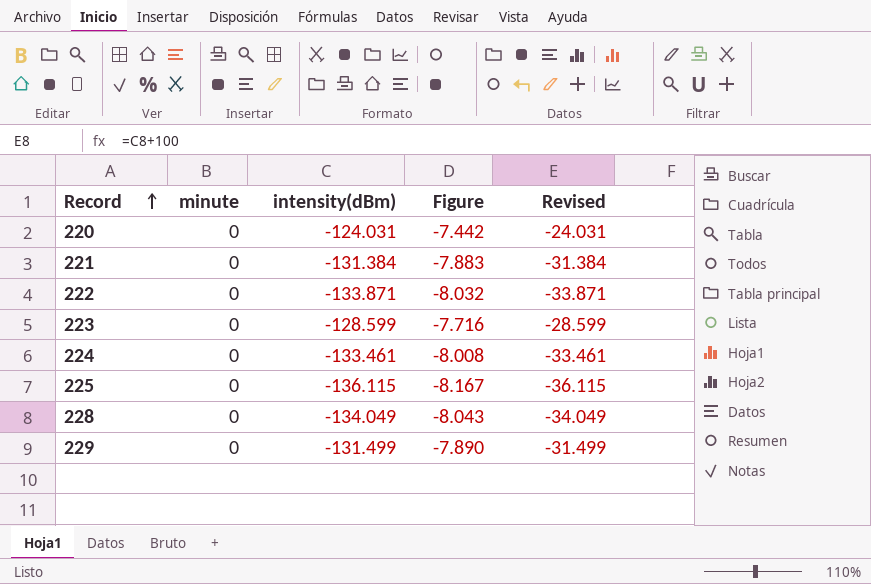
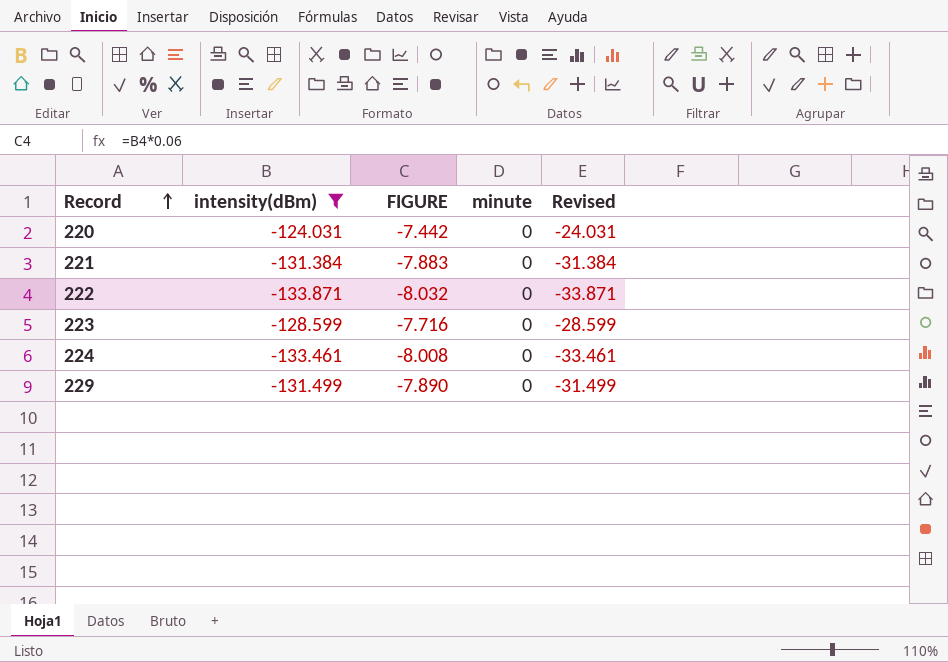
filter: none -> intensity(dBm) >= -133.871
column name: Figure -> FIGURE
column minute | position: 2 -> 4

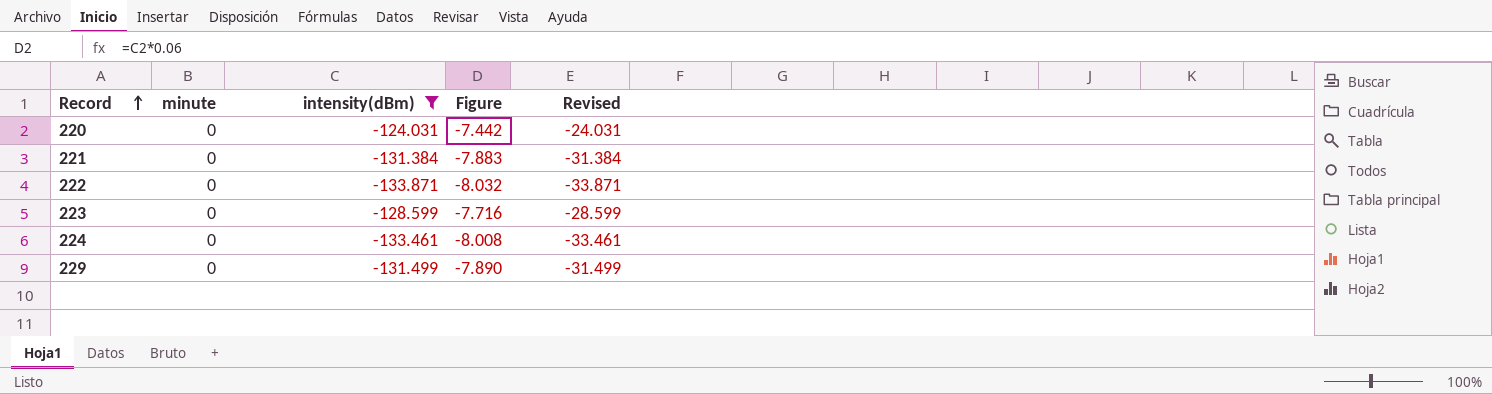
column minute | position: 4 -> 2
column name: FIGURE -> Figure

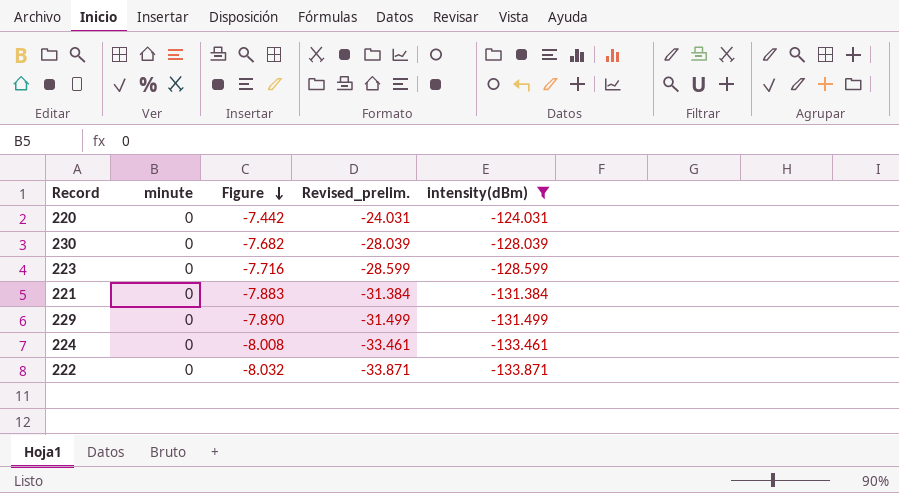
row order: Record ascending -> Figure descending
column name: Revised -> Revised_prelim.
column intensity(dBm) | position: 3 -> 5
row 230: none -> 0 | -7.682 | -28.039 | -128.039

